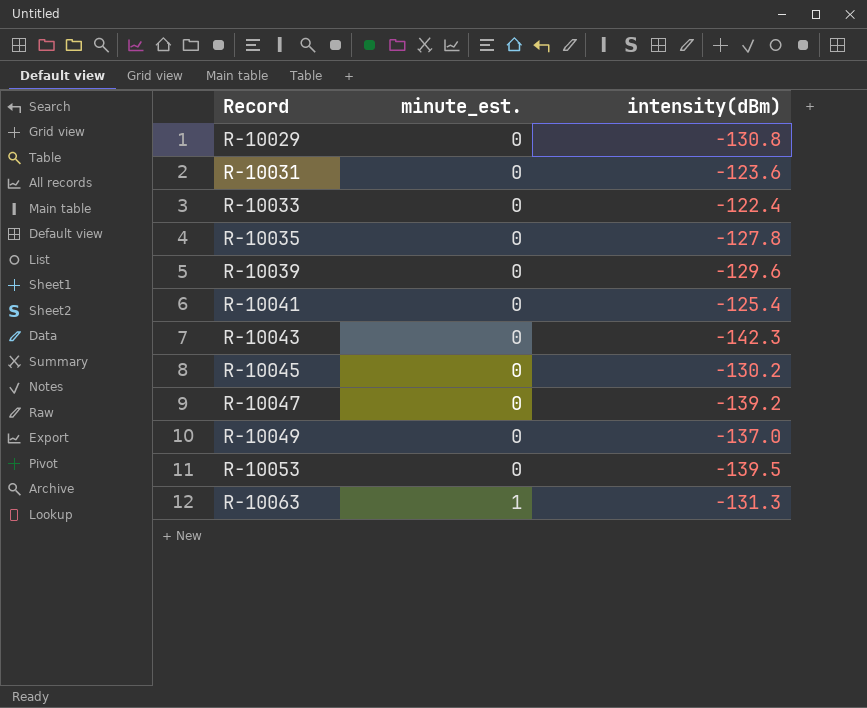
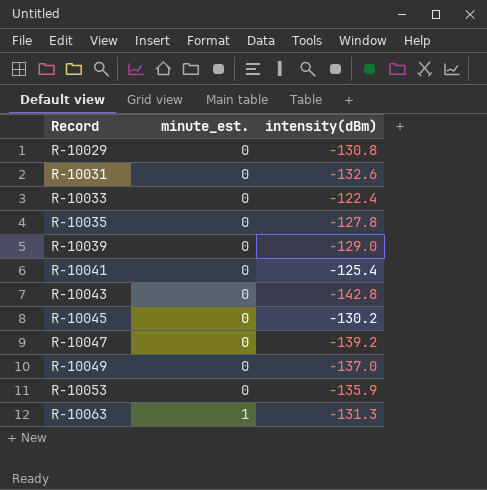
R-10031 | intensity(dBm): -123.6 -> -132.6
R-10039 | intensity(dBm): -129.6 -> -129.0
R-10043 | intensity(dBm): -142.3 -> -142.8
R-10053 | intensity(dBm): -139.5 -> -135.9

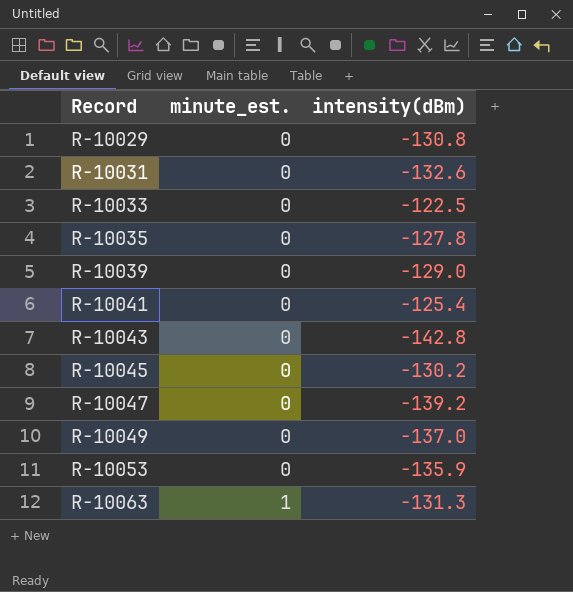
R-10033 | intensity(dBm): -122.4 -> -122.5

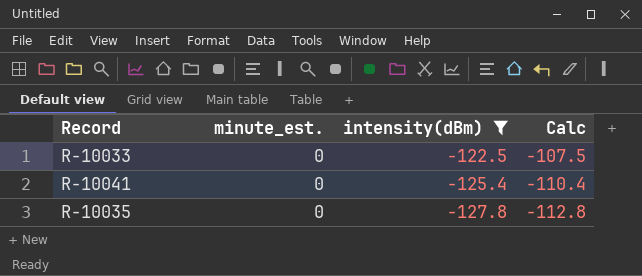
filter: none -> intensity(dBm) >= -127.8
row order: Record ascending -> intensity(dBm) descending
column Calc | formula: none -> [intensity(dBm)] + 15

